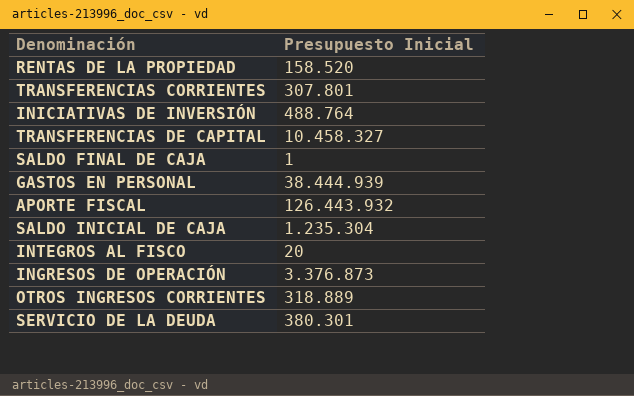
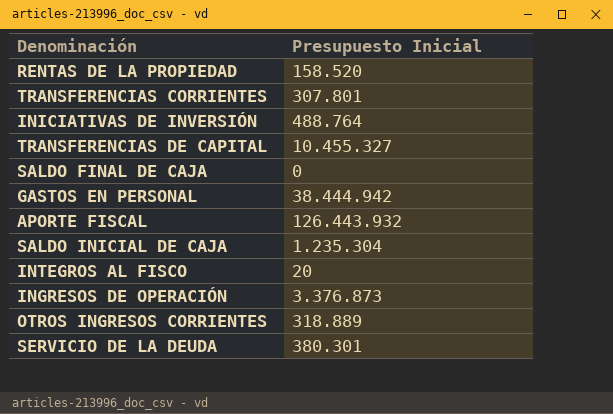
TRANSFERENCIAS DE CAPITAL | Presupuesto Inicial: 10.458.327 -> 10.455.327
SALDO FINAL DE CAJA | Presupuesto Inicial: 1 -> 0
GASTOS EN PERSONAL | Presupuesto Inicial: 38.444.939 -> 38.444.942

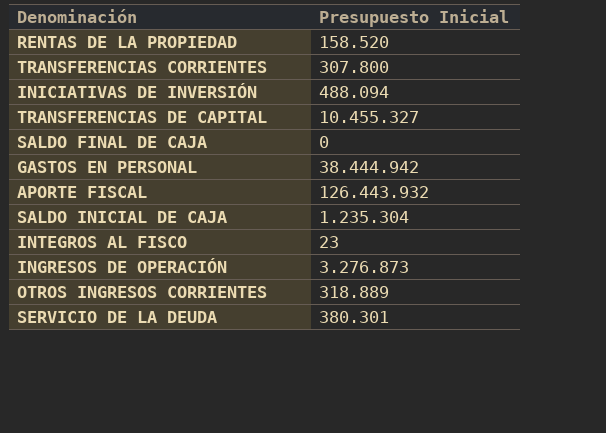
TRANSFERENCIAS CORRIENTES | Presupuesto Inicial: 307.801 -> 307.800
INICIATIVAS DE INVERSIÓN | Presupuesto Inicial: 488.764 -> 488.094
INTEGROS AL FISCO | Presupuesto Inicial: 20 -> 23
INGRESOS DE OPERACIÓN | Presupuesto Inicial: 3.376.873 -> 3.276.873

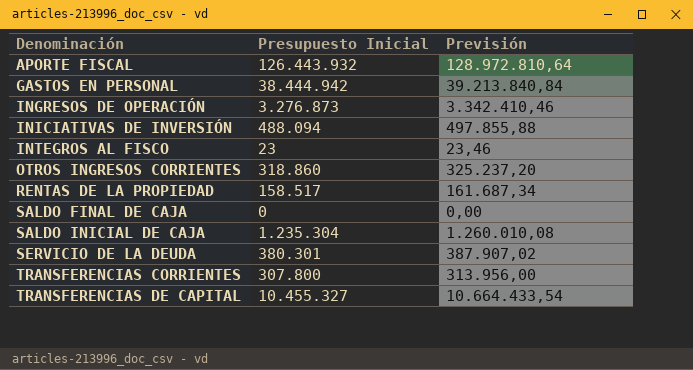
row order: none -> Denominación ascending
column Previsión | formula: none -> [Presupuesto Inicial] * 1,02
OTROS INGRESOS CORRIENTES | Presupuesto Inicial: 318.889 -> 318.860
RENTAS DE LA PROPIEDAD | Presupuesto Inicial: 158.520 -> 158.517

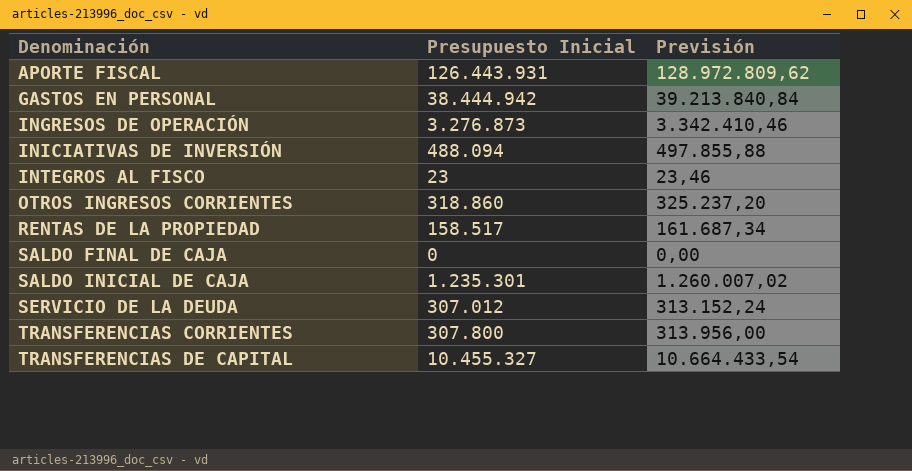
APORTE FISCAL | Presupuesto Inicial: 126.443.932 -> 126.443.931
APORTE FISCAL | Previsión: 128.972.810,64 -> 128.972.809,62
SALDO INICIAL DE CAJA | Presupuesto Inicial: 1.235.304 -> 1.235.301
SALDO INICIAL DE CAJA | Previsión: 1.260.010,08 -> 1.260.007,02
SERVICIO DE LA DEUDA | Presupuesto Inicial: 380.301 -> 307.012
SERVICIO DE LA DEUDA | Previsión: 387.907,02 -> 313.152,24

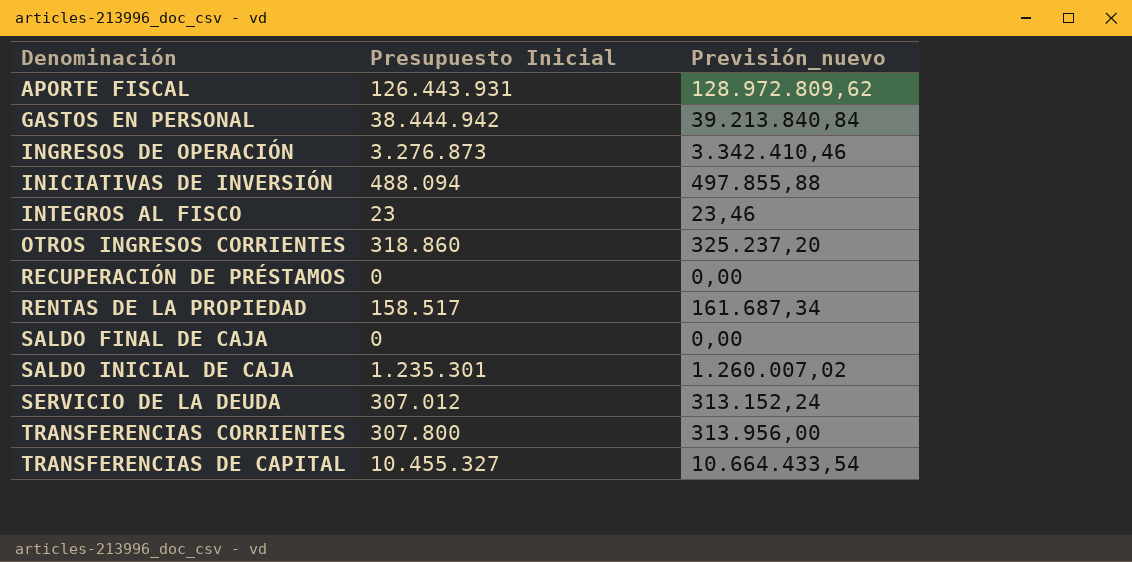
column name: Previsión -> Previsión_nuevo
row RECUPERACIÓN DE PRÉSTAMOS: none -> 0 | 0,00

